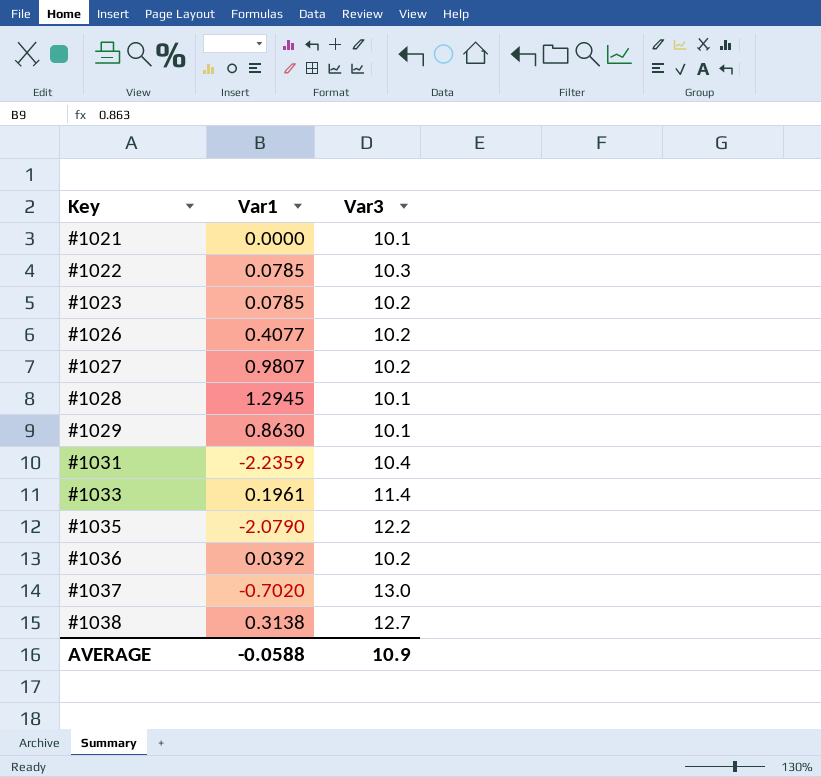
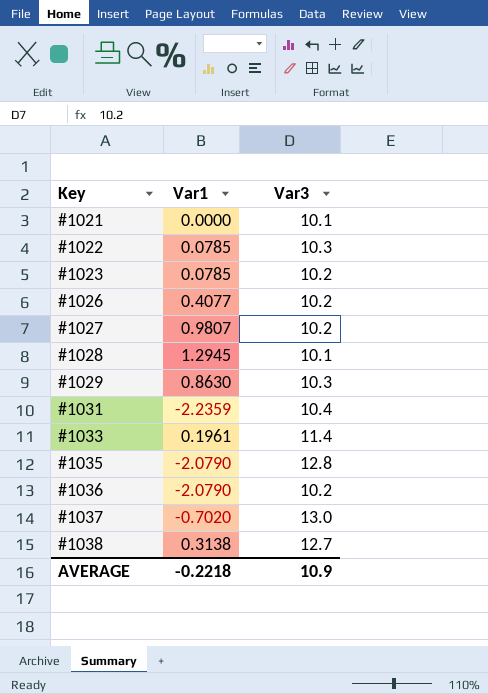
#1029 | Var3: 10.1 -> 10.3
#1035 | Var3: 12.2 -> 12.8
#1036 | Var1: 0.0392 -> -2.0790
AVERAGE | Var1: -0.0588 -> -0.2218

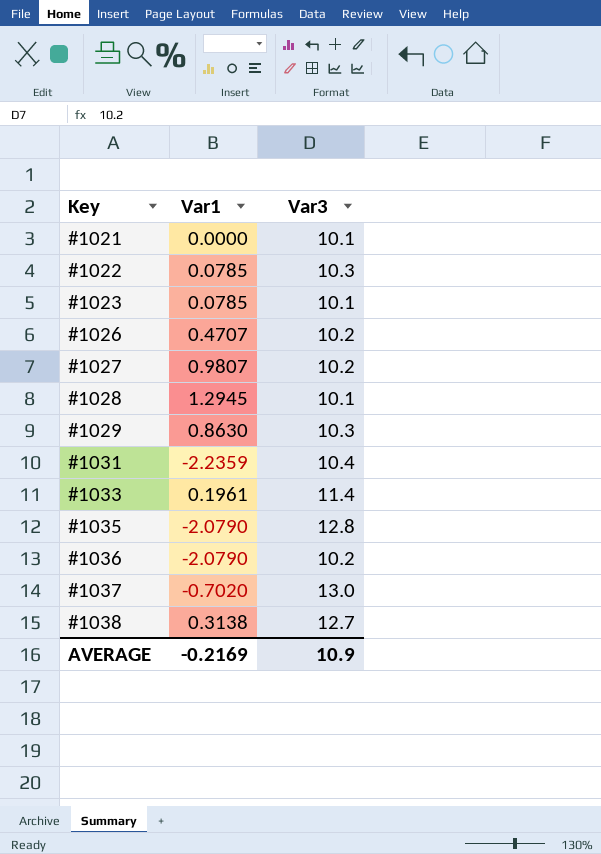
#1023 | Var3: 10.2 -> 10.1
#1026 | Var1: 0.4077 -> 0.4707
AVERAGE | Var1: -0.2218 -> -0.2169

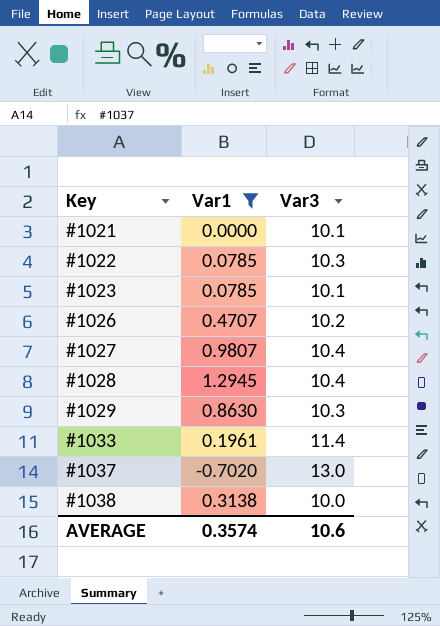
filter: none -> Var1 >= -0.7020
#1027 | Var3: 10.2 -> 10.4
#1028 | Var3: 10.1 -> 10.4
#1038 | Var3: 12.7 -> 10.0
AVERAGE | Var1: -0.2169 -> 0.3574
AVERAGE | Var3: 10.9 -> 10.6

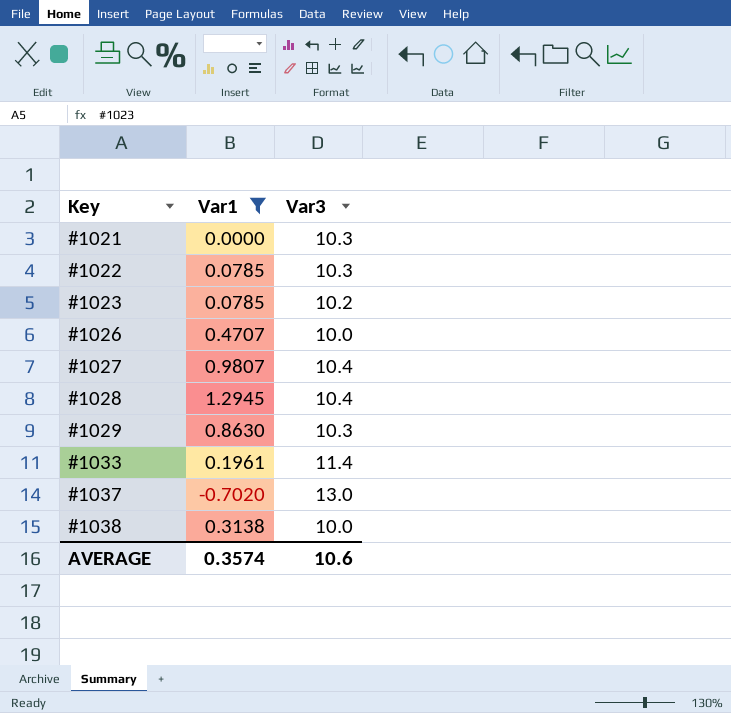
#1021 | Var3: 10.1 -> 10.3
#1023 | Var3: 10.1 -> 10.2
#1026 | Var3: 10.2 -> 10.0

